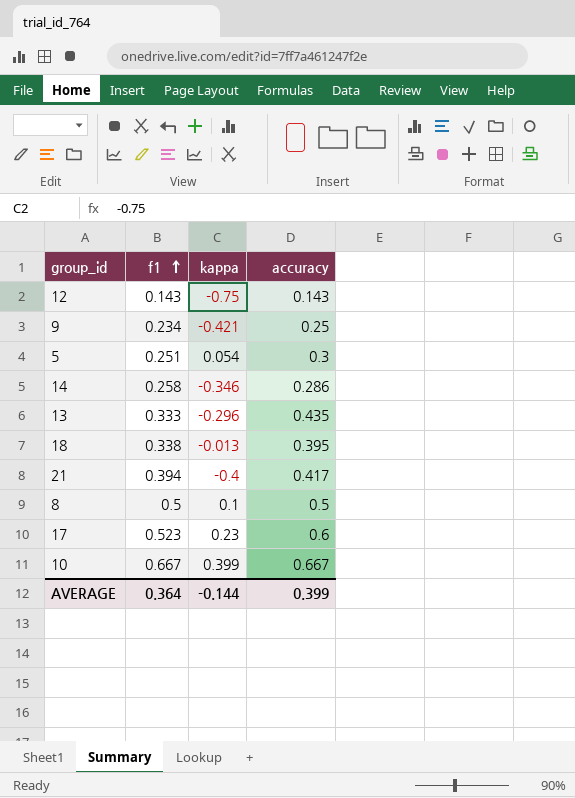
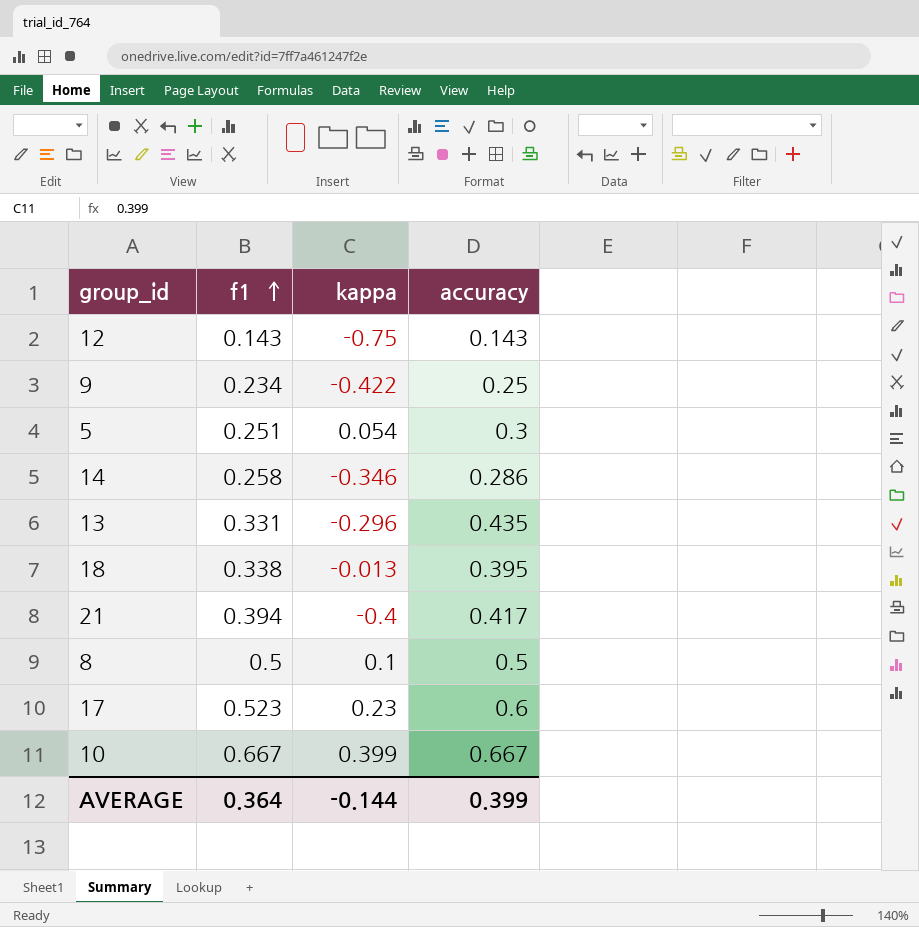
9 | kappa: -0.421 -> -0.422
13 | f1: 0.333 -> 0.331

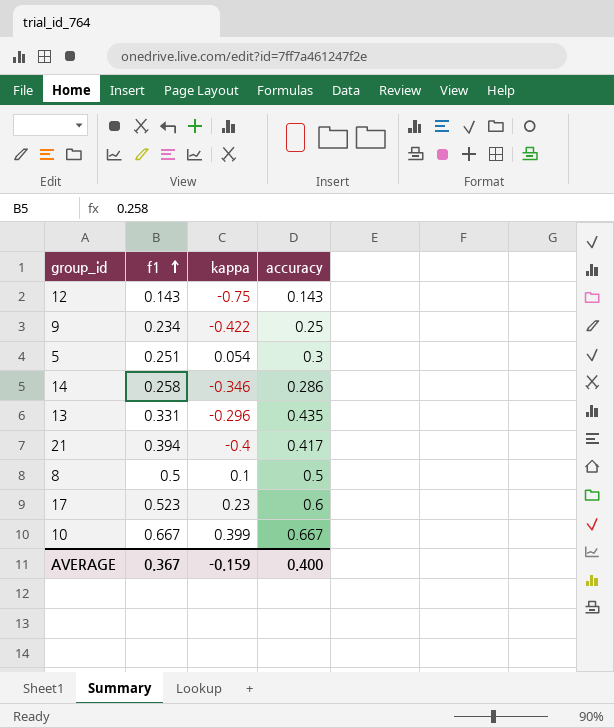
row 18: 0.338 | -0.013 | 0.395 -> none
AVERAGE | f1: 0.364 -> 0.367
AVERAGE | kappa: -0.144 -> -0.159
AVERAGE | accuracy: 0.399 -> 0.400

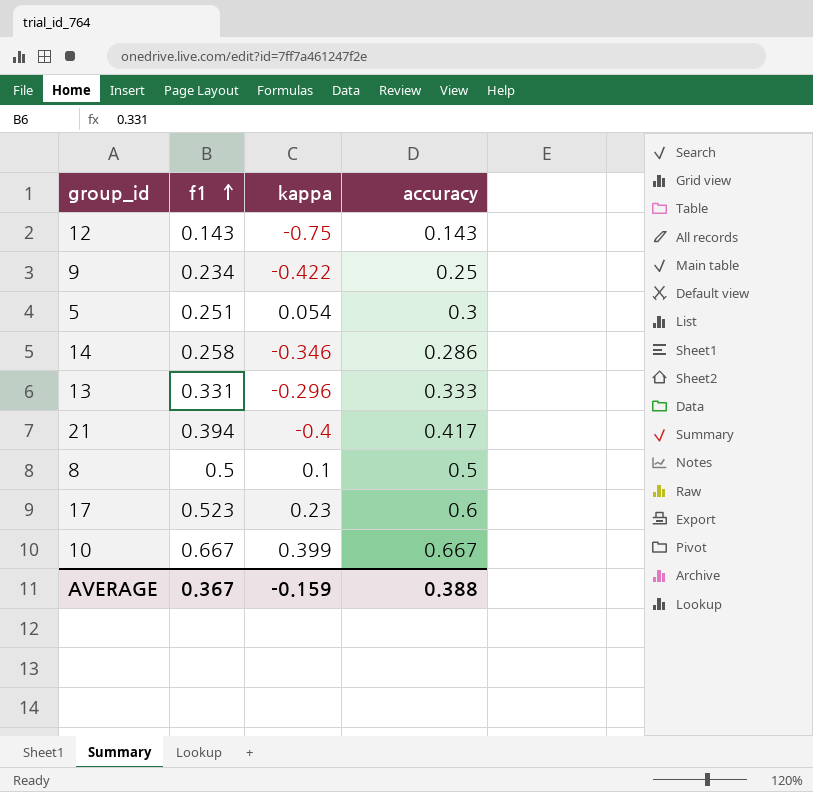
13 | accuracy: 0.435 -> 0.333
AVERAGE | accuracy: 0.400 -> 0.388

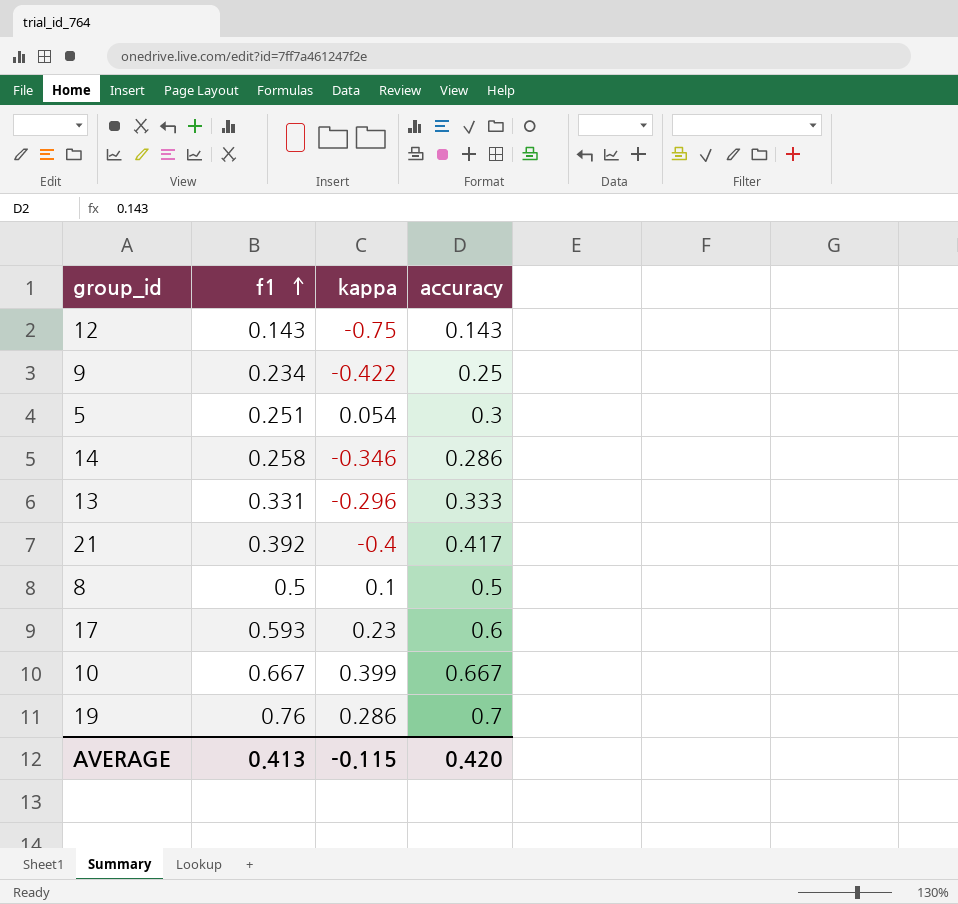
21 | f1: 0.394 -> 0.392
17 | f1: 0.523 -> 0.593
row 19: none -> 0.76 | 0.286 | 0.7
AVERAGE | f1: 0.367 -> 0.413
AVERAGE | kappa: -0.159 -> -0.115
AVERAGE | accuracy: 0.388 -> 0.420

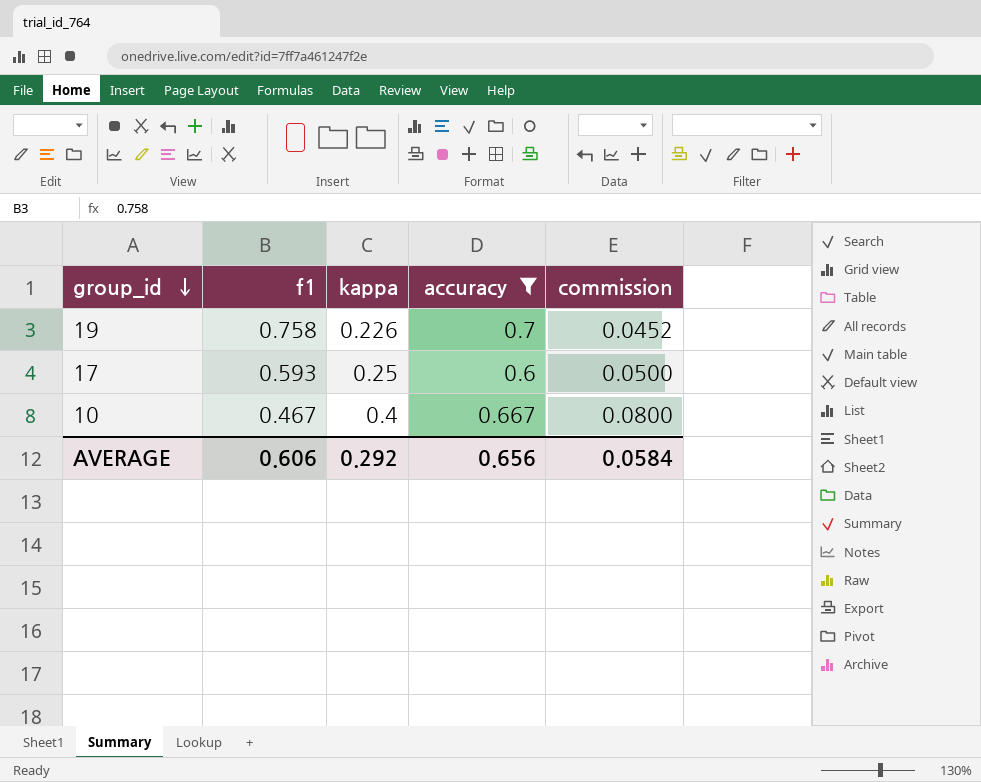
filter: none -> accuracy >= 0.6
row order: f1 ascending -> group_id descending
column commission | formula: none -> [kappa] * 0.2
19 | f1: 0.76 -> 0.758
19 | kappa: 0.286 -> 0.226
17 | kappa: 0.23 -> 0.25
10 | f1: 0.667 -> 0.467
10 | kappa: 0.399 -> 0.4
AVERAGE | f1: 0.413 -> 0.606
AVERAGE | kappa: -0.115 -> 0.292
AVERAGE | accuracy: 0.420 -> 0.656

